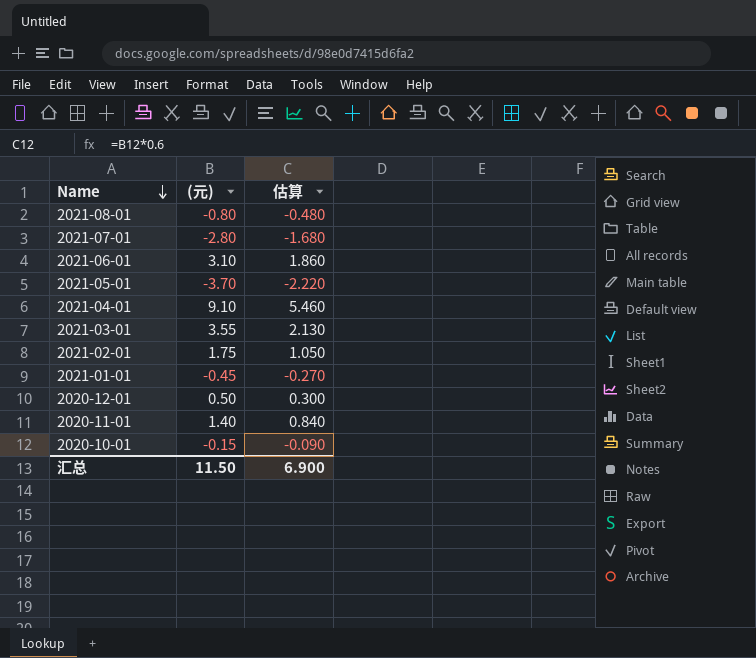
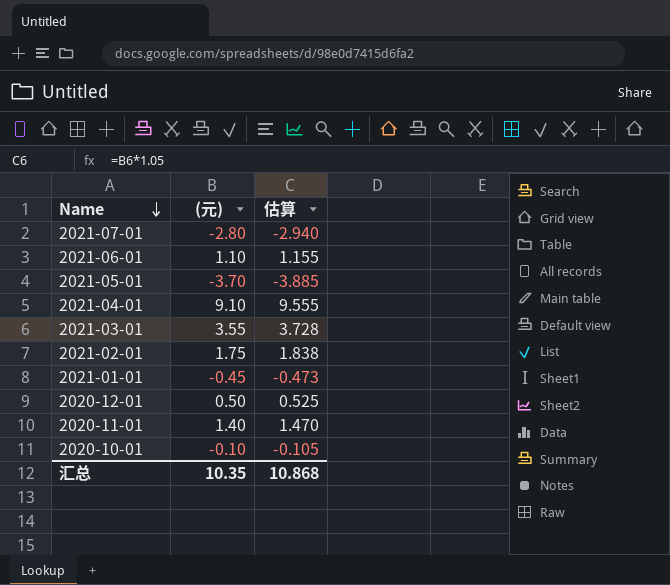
column 估算 | formula: [(元)] * 0.6 -> [(元)] * 1.05
row 2021-08-01: -0.80 | -0.480 -> none
2021-06-01 | (元): 3.10 -> 1.10
2020-10-01 | (元): -0.15 -> -0.10
汇总 | (元): 11.50 -> 10.35
汇总 | 估算: 6.900 -> 10.868

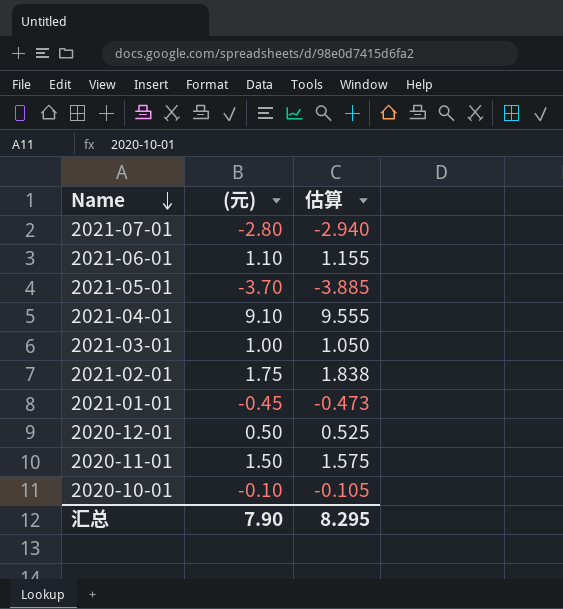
2021-03-01 | (元): 3.55 -> 1.00
2021-03-01 | 估算: 3.728 -> 1.050
2020-11-01 | (元): 1.40 -> 1.50
2020-11-01 | 估算: 1.470 -> 1.575
汇总 | (元): 10.35 -> 7.90
汇总 | 估算: 10.868 -> 8.295

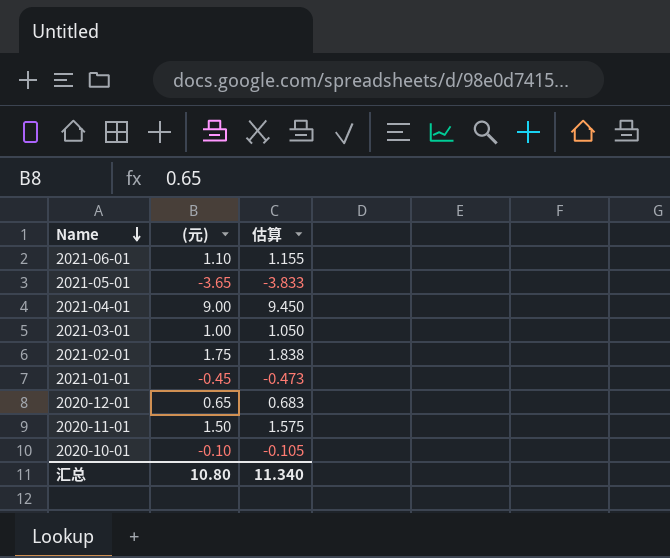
row 2021-07-01: -2.80 | -2.940 -> none
2021-05-01 | (元): -3.70 -> -3.65
2021-05-01 | 估算: -3.885 -> -3.833
2021-04-01 | (元): 9.10 -> 9.00
2021-04-01 | 估算: 9.555 -> 9.450
2020-12-01 | (元): 0.50 -> 0.65
2020-12-01 | 估算: 0.525 -> 0.683
汇总 | (元): 7.90 -> 10.80
汇总 | 估算: 8.295 -> 11.340

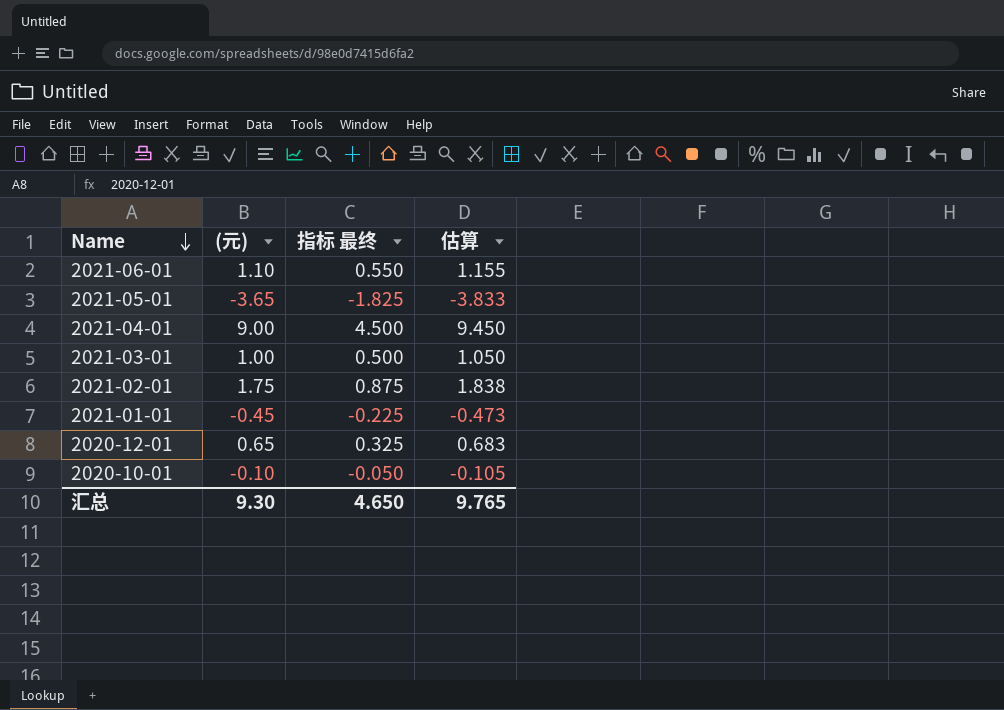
column 指标 最终 | formula: none -> [(元)] * 0.5
row 2020-11-01: 1.50 | 1.575 -> none
汇总 | (元): 10.80 -> 9.30
汇总 | 估算: 11.340 -> 9.765

